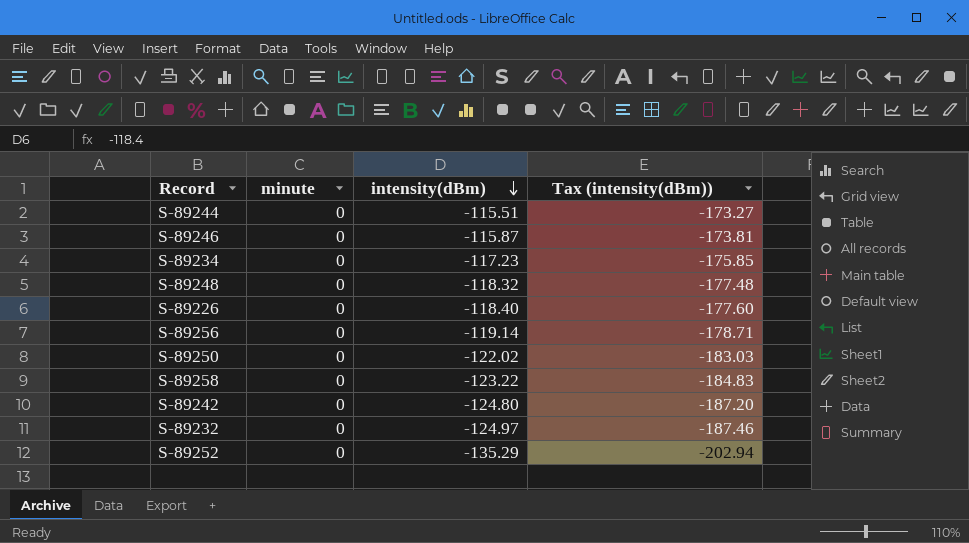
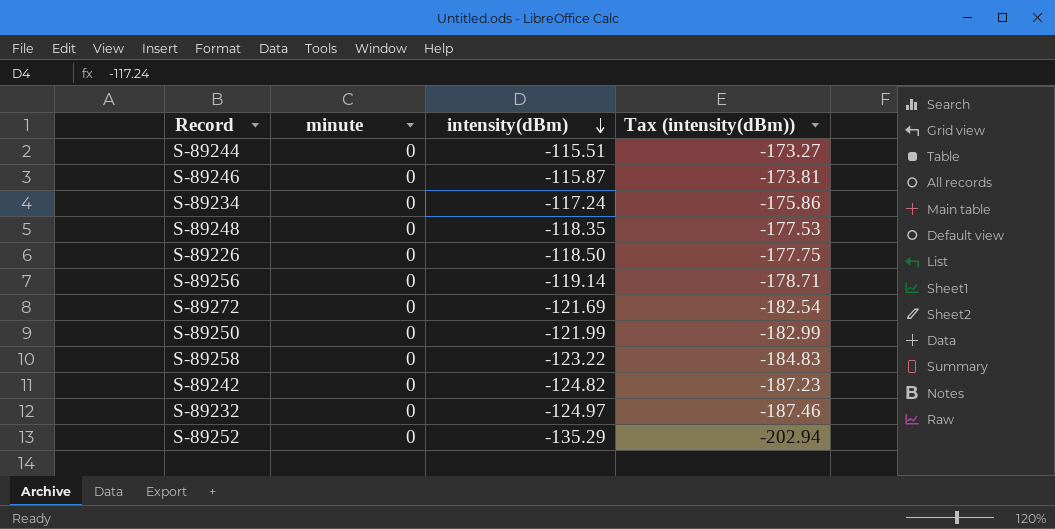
S-89234 | intensity(dBm): -117.23 -> -117.24
S-89234 | Tax (intensity(dBm)): -175.85 -> -175.86
S-89248 | intensity(dBm): -118.32 -> -118.35
S-89248 | Tax (intensity(dBm)): -177.48 -> -177.53
S-89226 | intensity(dBm): -118.40 -> -118.50
S-89226 | Tax (intensity(dBm)): -177.60 -> -177.75
row S-89272: none -> 0 | -121.69 | -182.54
S-89250 | intensity(dBm): -122.02 -> -121.99
S-89250 | Tax (intensity(dBm)): -183.03 -> -182.99
S-89242 | intensity(dBm): -124.80 -> -124.82
S-89242 | Tax (intensity(dBm)): -187.20 -> -187.23

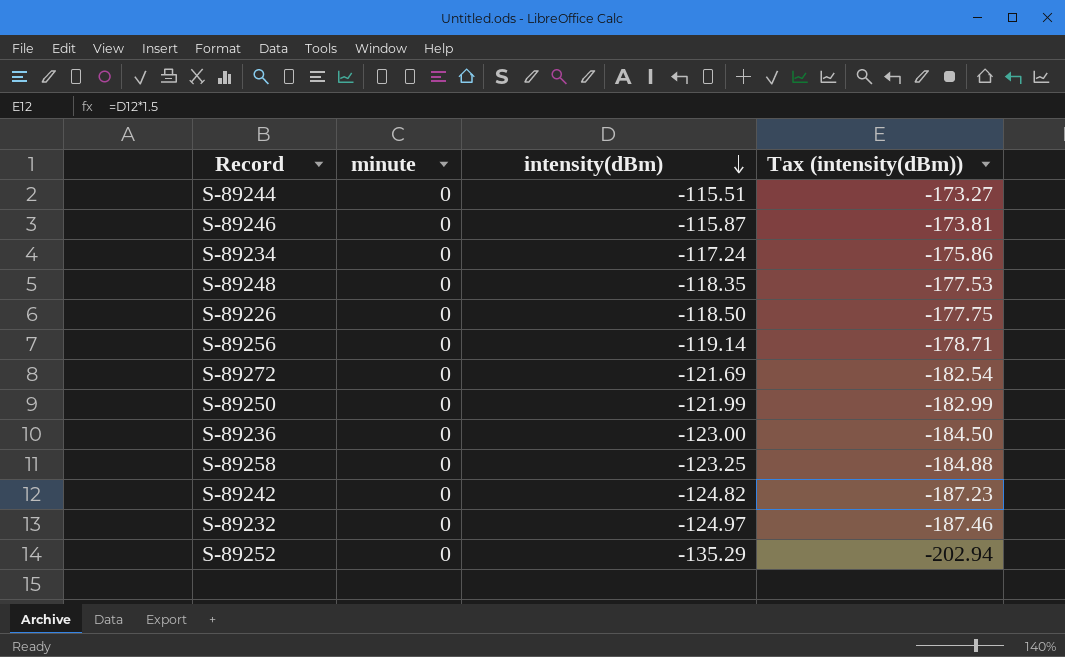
row S-89236: none -> 0 | -123.00 | -184.50
S-89258 | intensity(dBm): -123.22 -> -123.25
S-89258 | Tax (intensity(dBm)): -184.83 -> -184.88

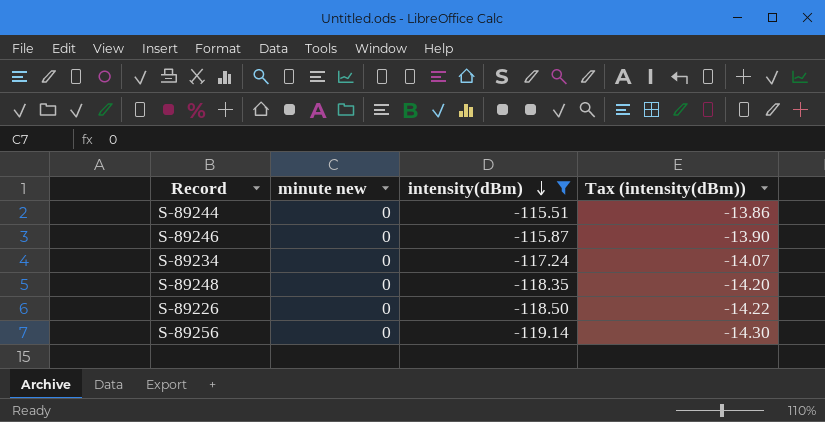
filter: none -> intensity(dBm) >= -119.14
column name: minute -> minute new
column Tax (intensity(dBm)) | formula: [intensity(dBm)] * 1.5 -> [intensity(dBm)] * 0.12

